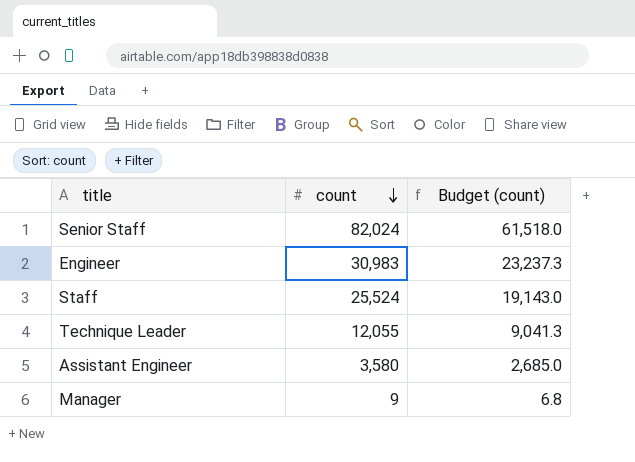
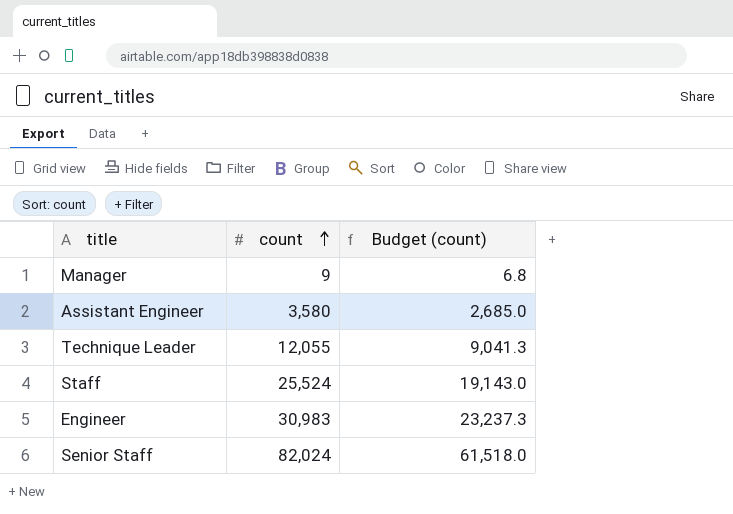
row order: count descending -> count ascending

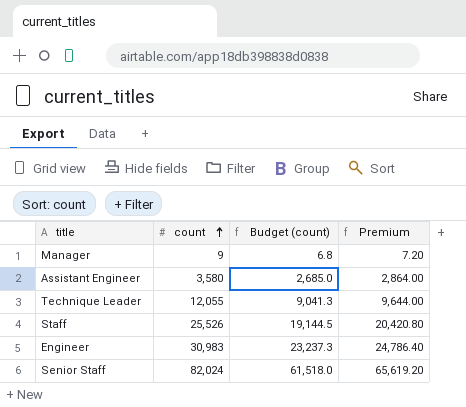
column Premium | formula: none -> [count] * 0.8
Staff | count: 25,524 -> 25,526
Staff | Budget (count): 19,143.0 -> 19,144.5

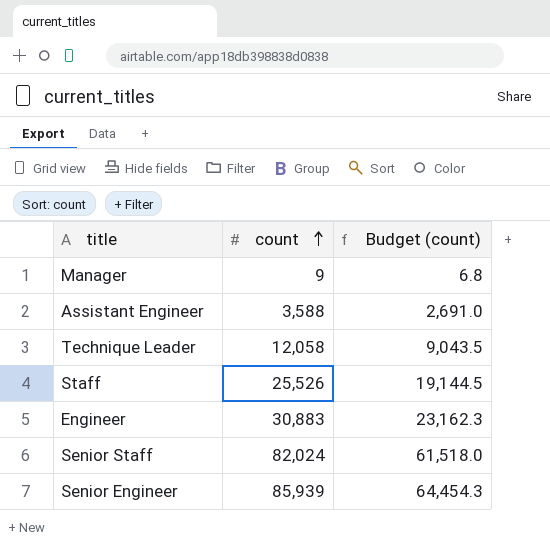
column Premium | formula: [count] * 0.8 -> none
Assistant Engineer | count: 3,580 -> 3,588
Assistant Engineer | Budget (count): 2,685.0 -> 2,691.0
Technique Leader | count: 12,055 -> 12,058
Technique Leader | Budget (count): 9,041.3 -> 9,043.5
Engineer | count: 30,983 -> 30,883
Engineer | Budget (count): 23,237.3 -> 23,162.3
row Senior Engineer: none -> 85,939 | 64,454.3

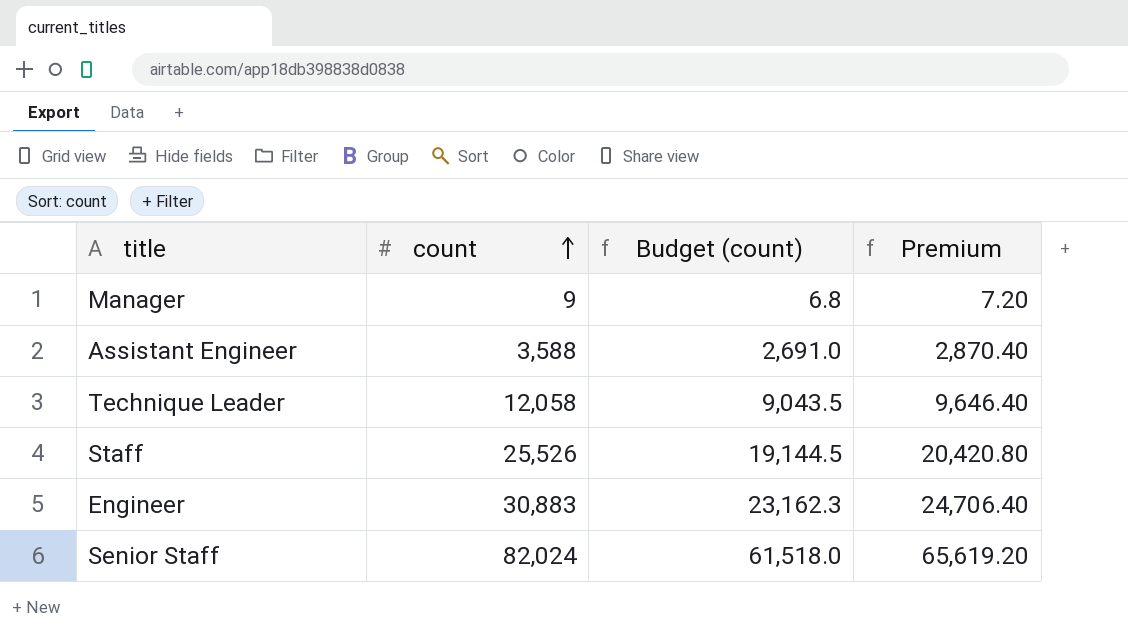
column Premium | formula: none -> [count] * 0.8
row Senior Engineer: 85,939 | 64,454.3 -> none

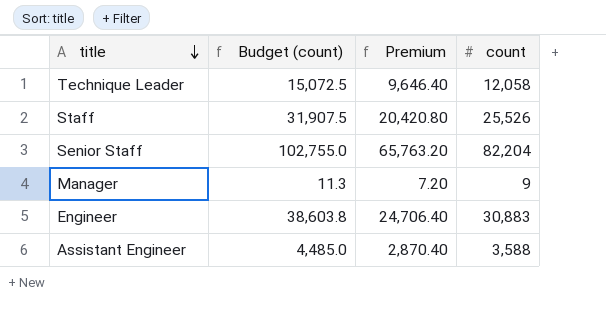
row order: count ascending -> title descending
column Budget (count) | formula: [count] * 0.75 -> [count] * 1.25
column count | position: 2 -> 4
Senior Staff | Premium: 65,619.20 -> 65,763.20
Senior Staff | count: 82,024 -> 82,204

